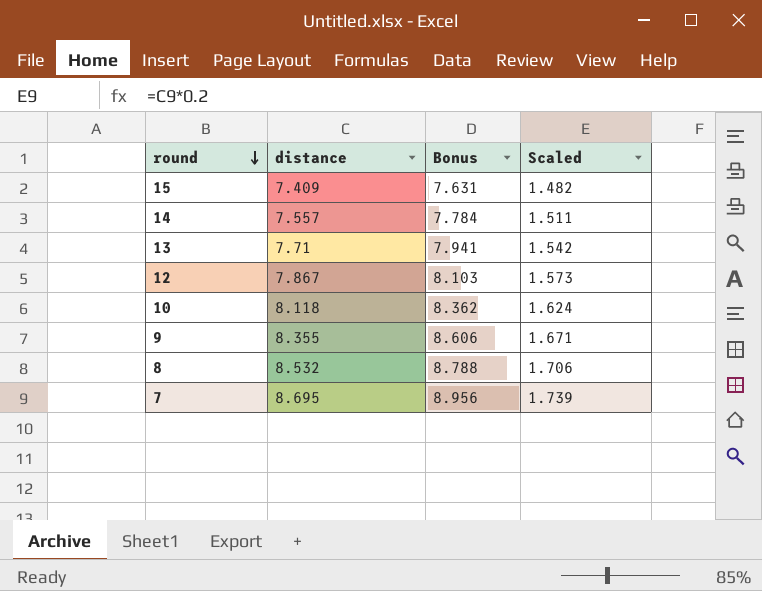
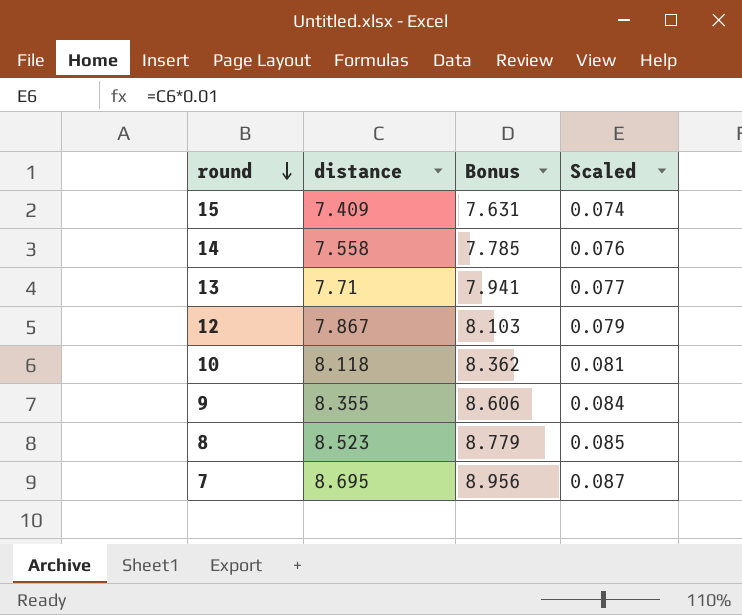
column Scaled | formula: [distance] * 0.2 -> [distance] * 0.01
14 | distance: 7.557 -> 7.558
14 | Bonus: 7.784 -> 7.785
8 | distance: 8.532 -> 8.523
8 | Bonus: 8.788 -> 8.779

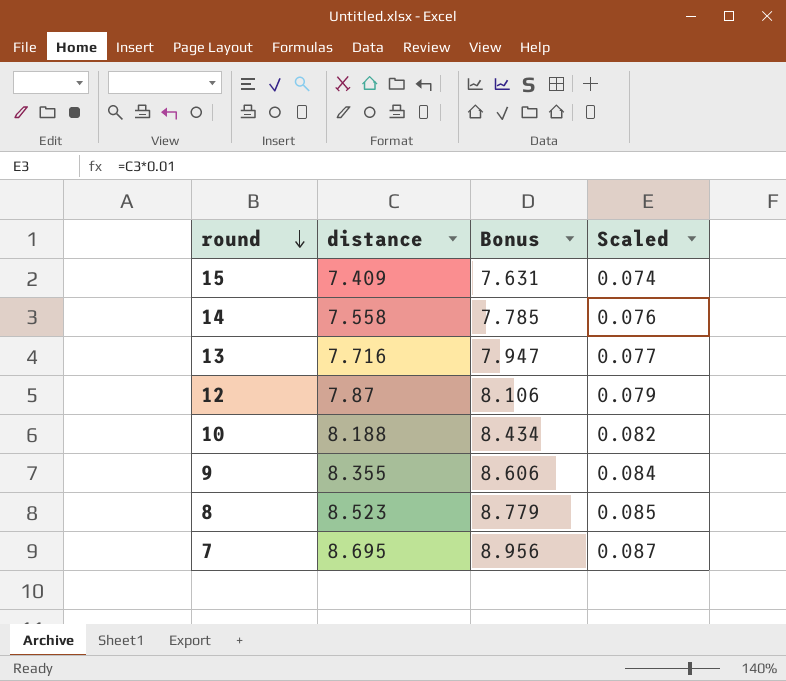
13 | distance: 7.71 -> 7.716
13 | Bonus: 7.941 -> 7.947
12 | distance: 7.867 -> 7.87
12 | Bonus: 8.103 -> 8.106
10 | distance: 8.118 -> 8.188
10 | Bonus: 8.362 -> 8.434
10 | Scaled: 0.081 -> 0.082

